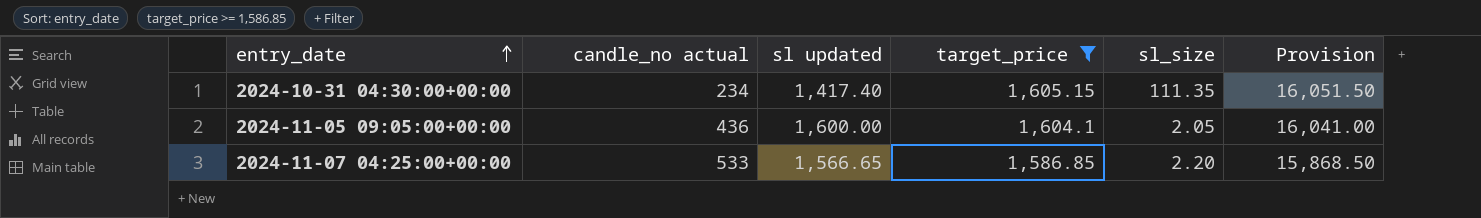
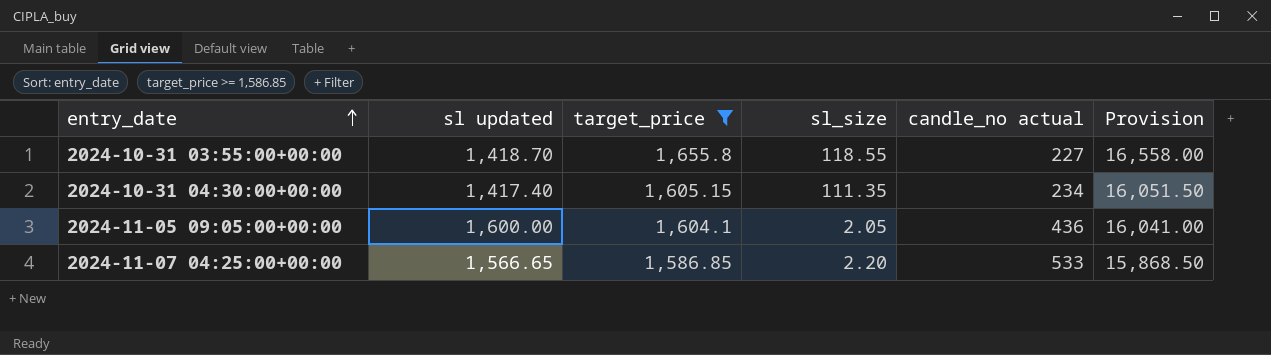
column candle_no actual | position: 2 -> 5
row 2024-10-31 03:55:00+00:00: none -> 1,418.70 | 1,655.8 | 118.55 | 227 | 16,558.00

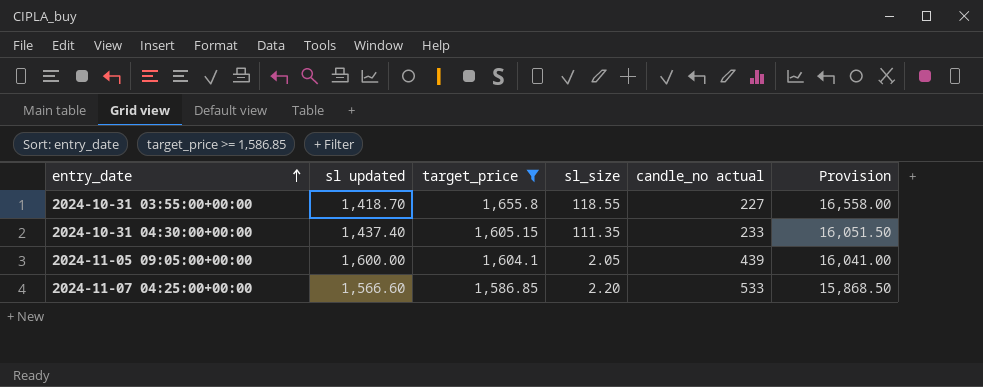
2024-10-31 04:30:00+00:00 | sl updated: 1,417.40 -> 1,437.40
2024-10-31 04:30:00+00:00 | candle_no actual: 234 -> 233
2024-11-05 09:05:00+00:00 | candle_no actual: 436 -> 439
2024-11-07 04:25:00+00:00 | sl updated: 1,566.65 -> 1,566.60

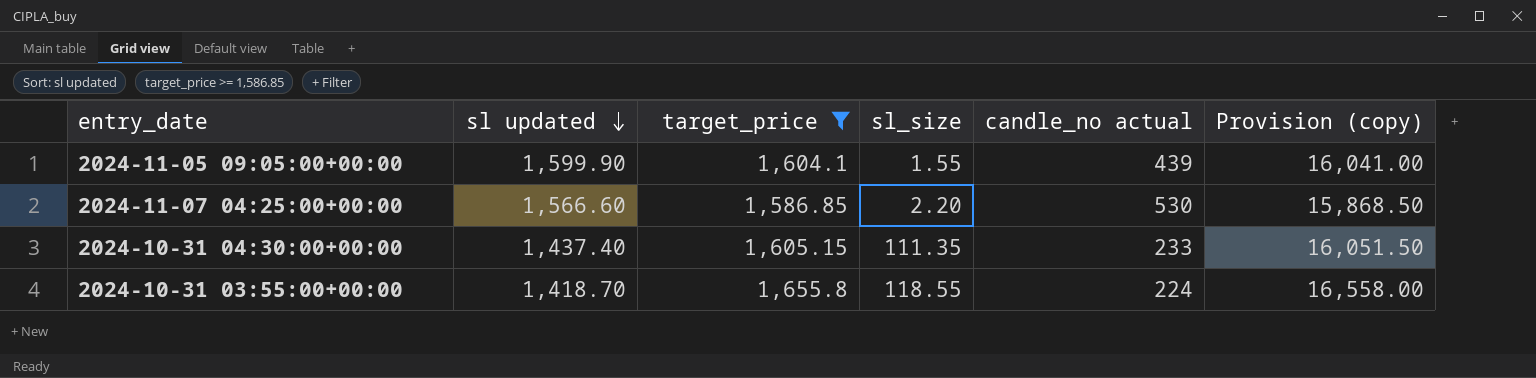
row order: entry_date ascending -> sl updated descending
column name: Provision -> Provision (copy)
2024-11-05 09:05:00+00:00 | sl updated: 1,600.00 -> 1,599.90
2024-11-05 09:05:00+00:00 | sl_size: 2.05 -> 1.55
2024-11-07 04:25:00+00:00 | candle_no actual: 533 -> 530
2024-10-31 03:55:00+00:00 | candle_no actual: 227 -> 224

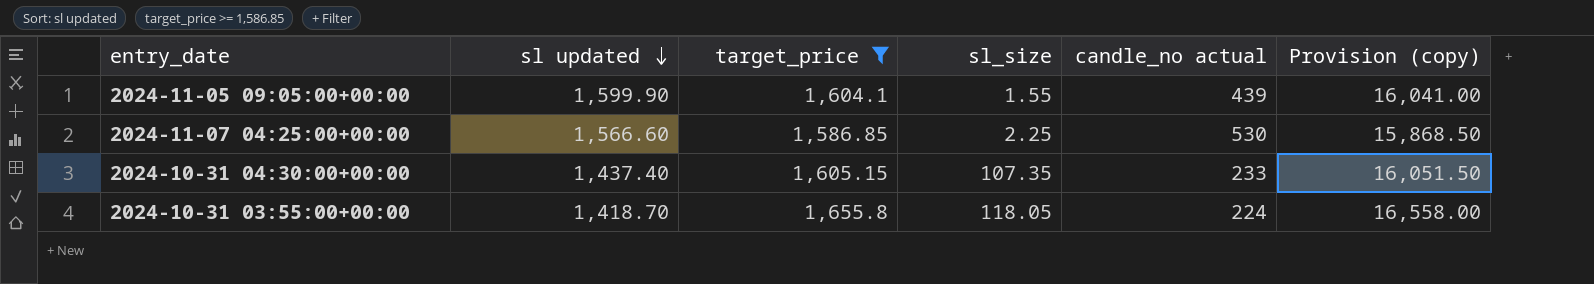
2024-11-07 04:25:00+00:00 | sl_size: 2.20 -> 2.25
2024-10-31 04:30:00+00:00 | sl_size: 111.35 -> 107.35
2024-10-31 03:55:00+00:00 | sl_size: 118.55 -> 118.05

